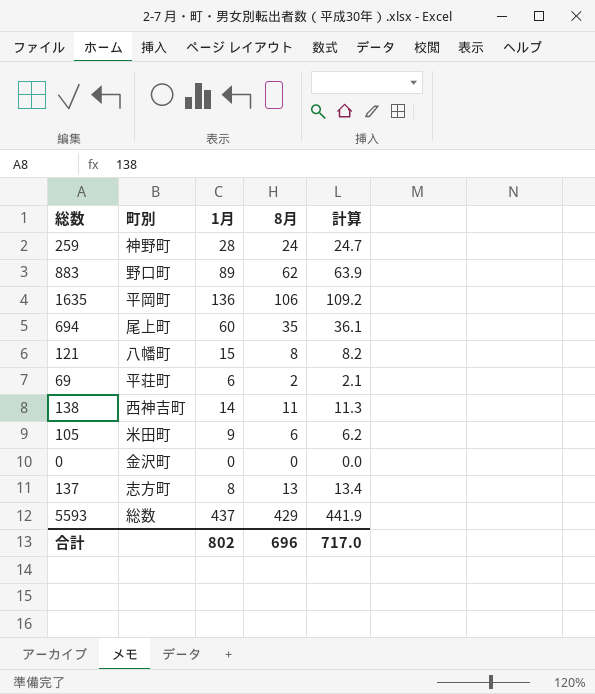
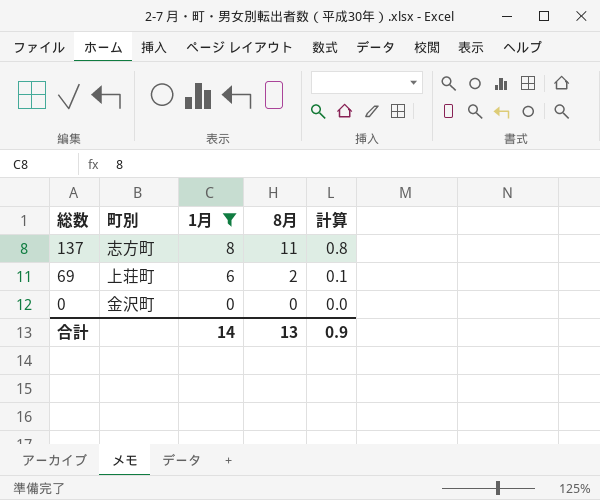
filter: none -> 1月 <= 8
row order: none -> 総数 descending
column 計算 | formula: [8月] * 1.03 -> [8月] * 0.07
137 | 8月: 13 -> 11
69 | 町別: 平荘町 -> 上荘町
合計 | 1月: 802 -> 14
合計 | 8月: 696 -> 13
合計 | 計算: 717.0 -> 0.9

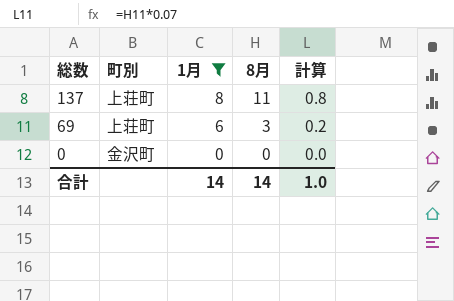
137 | 町別: 志方町 -> 上荘町
69 | 8月: 2 -> 3
69 | 計算: 0.1 -> 0.2
合計 | 8月: 13 -> 14
合計 | 計算: 0.9 -> 1.0

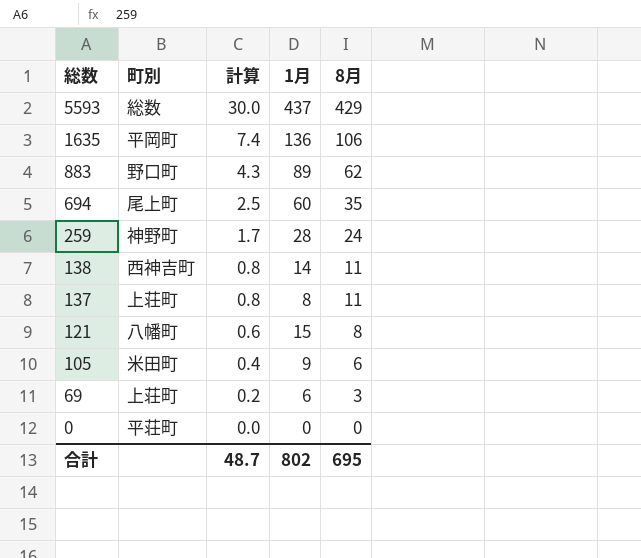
filter: 1月 <= 8 -> none
column 計算 | position: 5 -> 3
0 | 町別: 金沢町 -> 平荘町
合計 | 計算: 1.0 -> 48.7
合計 | 1月: 14 -> 802
合計 | 8月: 14 -> 695

